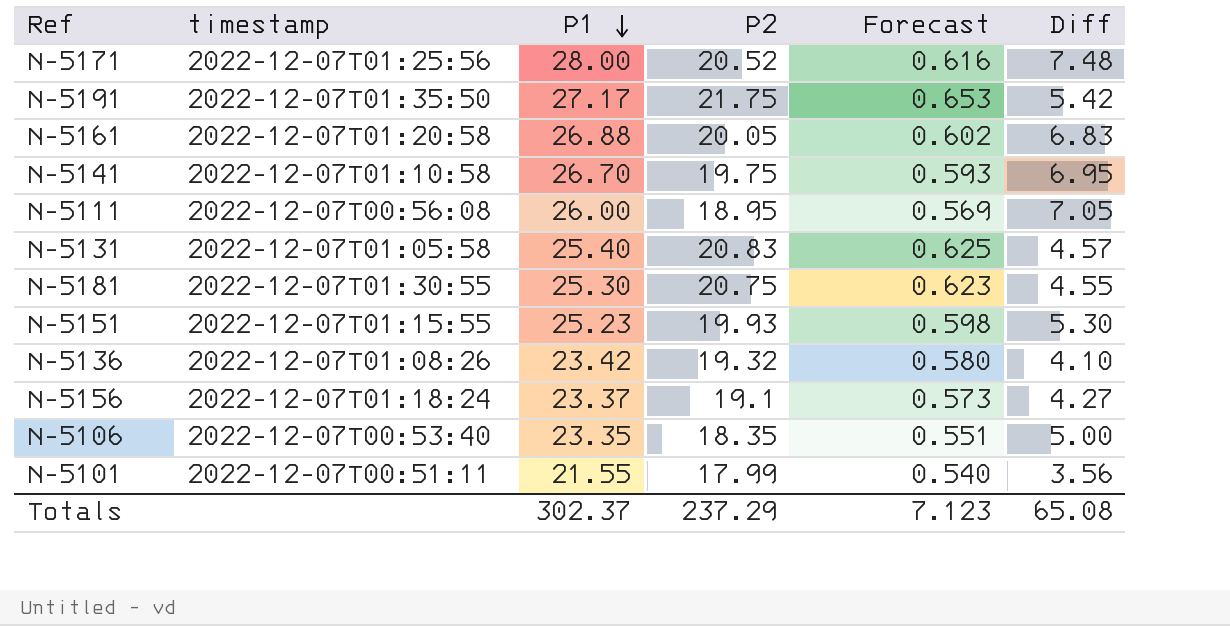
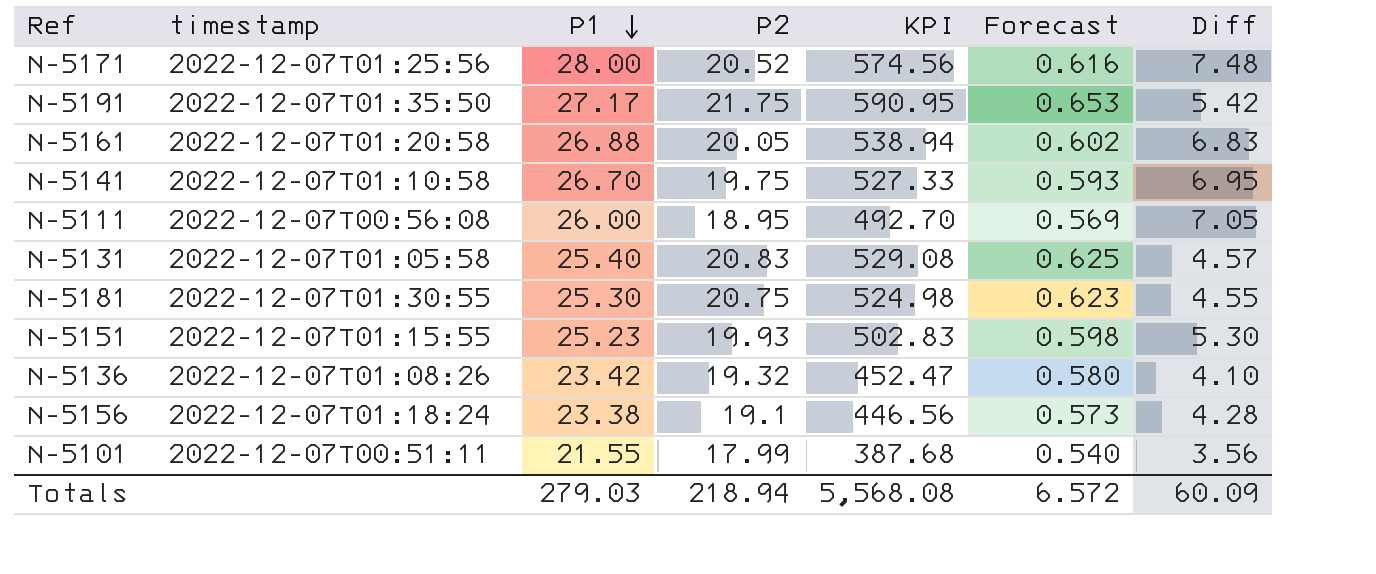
column KPI | formula: none -> [P1] * [P2]
row N-5106: 2022-12-07T00:53:40 | 23.35 | 18.35 | 0.551 | 5.00 -> none
N-5156 | P1: 23.37 -> 23.38
N-5156 | Diff: 4.27 -> 4.28
Totals | P1: 302.37 -> 279.03
Totals | P2: 237.29 -> 218.94
Totals | Forecast: 7.123 -> 6.572
Totals | Diff: 65.08 -> 60.09

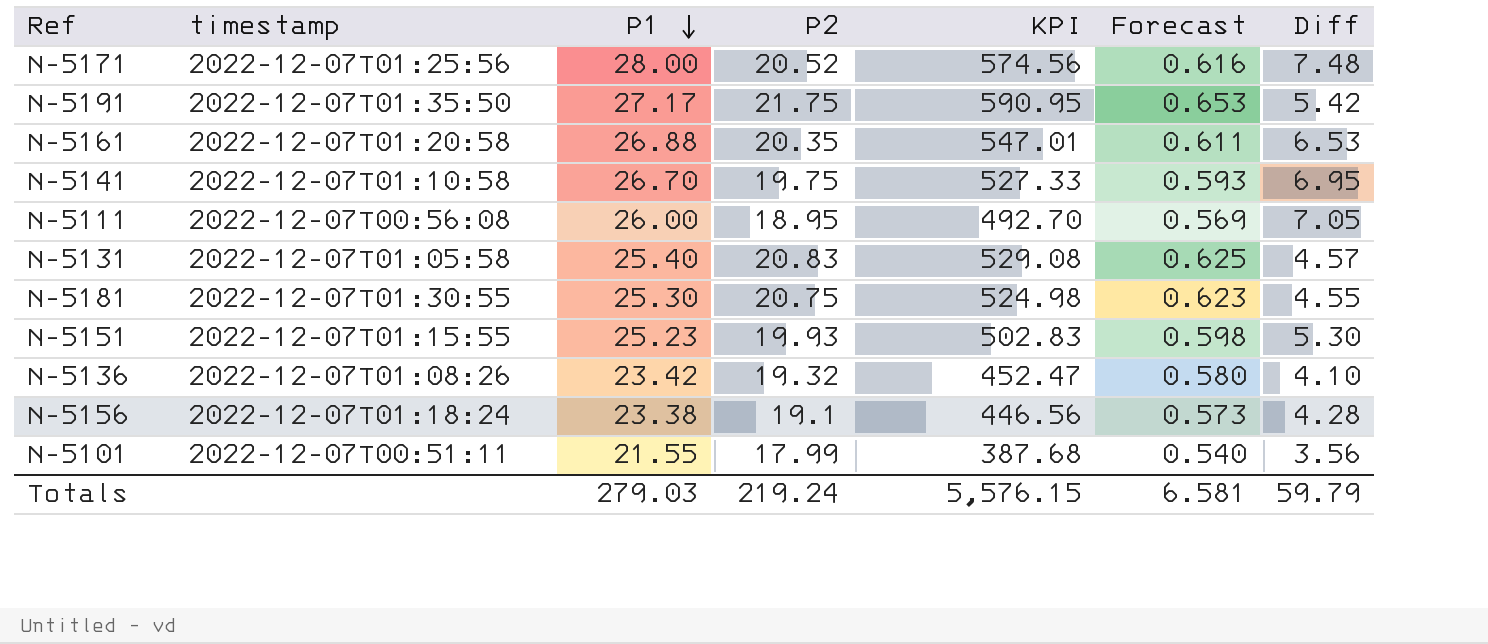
N-5161 | P2: 20.05 -> 20.35
N-5161 | KPI: 538.94 -> 547.01
N-5161 | Forecast: 0.602 -> 0.611
N-5161 | Diff: 6.83 -> 6.53
Totals | P2: 218.94 -> 219.24
Totals | KPI: 5,568.08 -> 5,576.15
Totals | Forecast: 6.572 -> 6.581
Totals | Diff: 60.09 -> 59.79

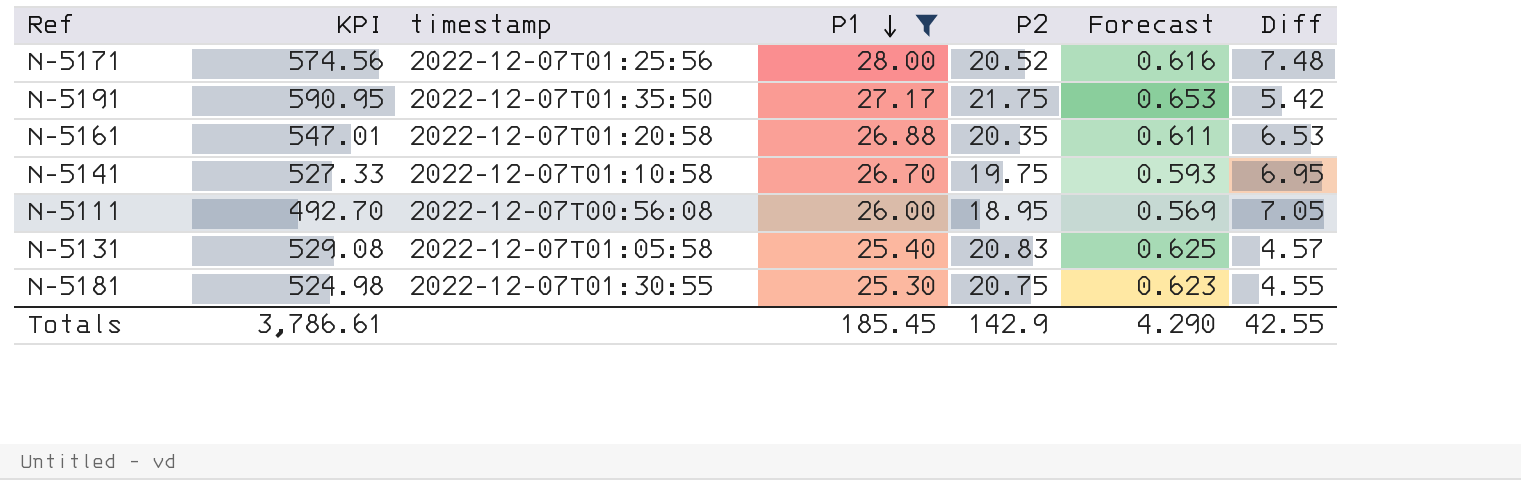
filter: none -> P1 >= 25.30
column KPI | position: 5 -> 2
Totals | KPI: 5,576.15 -> 3,786.61
Totals | P1: 279.03 -> 185.45
Totals | P2: 219.24 -> 142.9
Totals | Forecast: 6.581 -> 4.290
Totals | Diff: 59.79 -> 42.55

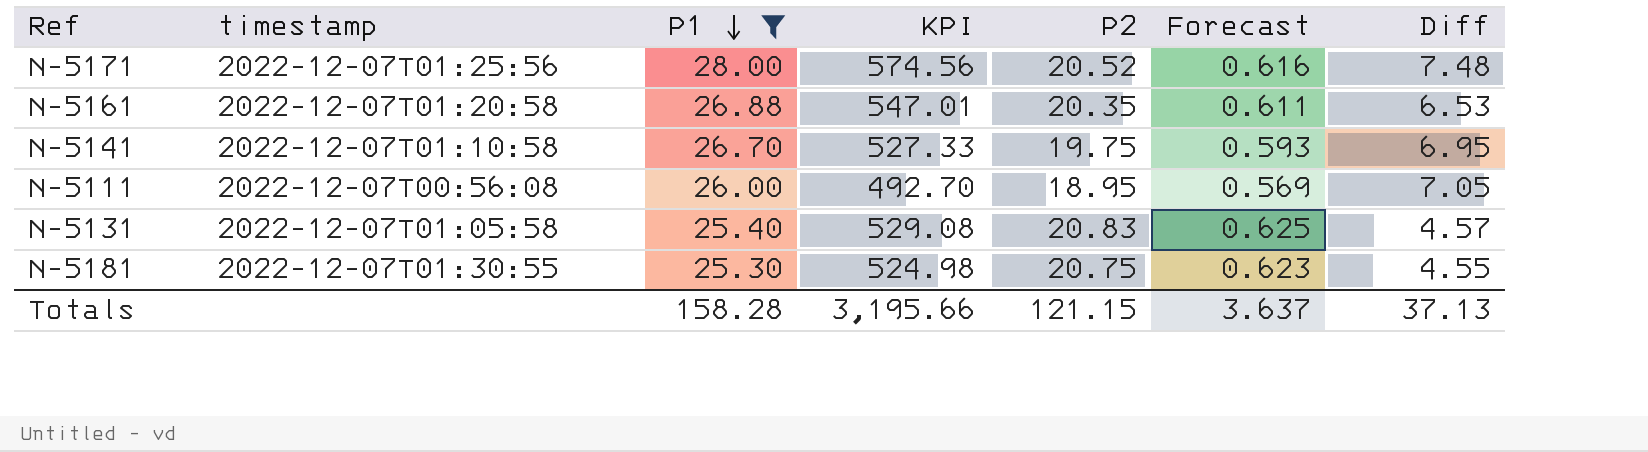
column KPI | position: 2 -> 4
row N-5191: 590.95 | 2022-12-07T01:35:50 | 27.17 | 21.75 | 0.653 | 5.42 -> none
Totals | P1: 185.45 -> 158.28
Totals | KPI: 3,786.61 -> 3,195.66
Totals | P2: 142.9 -> 121.15
Totals | Forecast: 4.290 -> 3.637
Totals | Diff: 42.55 -> 37.13

